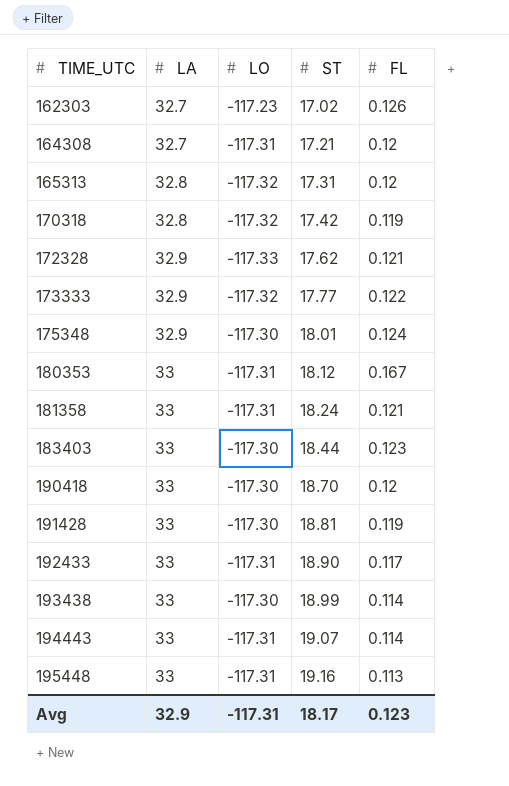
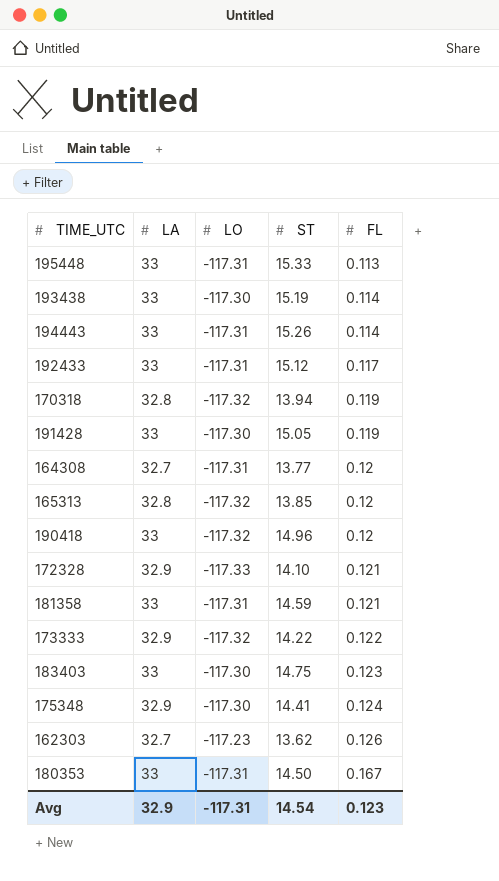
row order: TIME_UTC ascending -> FL ascending
195448 | ST: 19.16 -> 15.33
193438 | ST: 18.99 -> 15.19
194443 | ST: 19.07 -> 15.26
192433 | ST: 18.90 -> 15.12
170318 | ST: 17.42 -> 13.94
191428 | ST: 18.81 -> 15.05
164308 | ST: 17.21 -> 13.77
165313 | ST: 17.31 -> 13.85
190418 | LO: -117.30 -> -117.32
190418 | ST: 18.70 -> 14.96
172328 | ST: 17.62 -> 14.10
181358 | ST: 18.24 -> 14.59
173333 | ST: 17.77 -> 14.22
183403 | ST: 18.44 -> 14.75
175348 | ST: 18.01 -> 14.41
162303 | ST: 17.02 -> 13.62
180353 | ST: 18.12 -> 14.50
Avg | ST: 18.17 -> 14.54

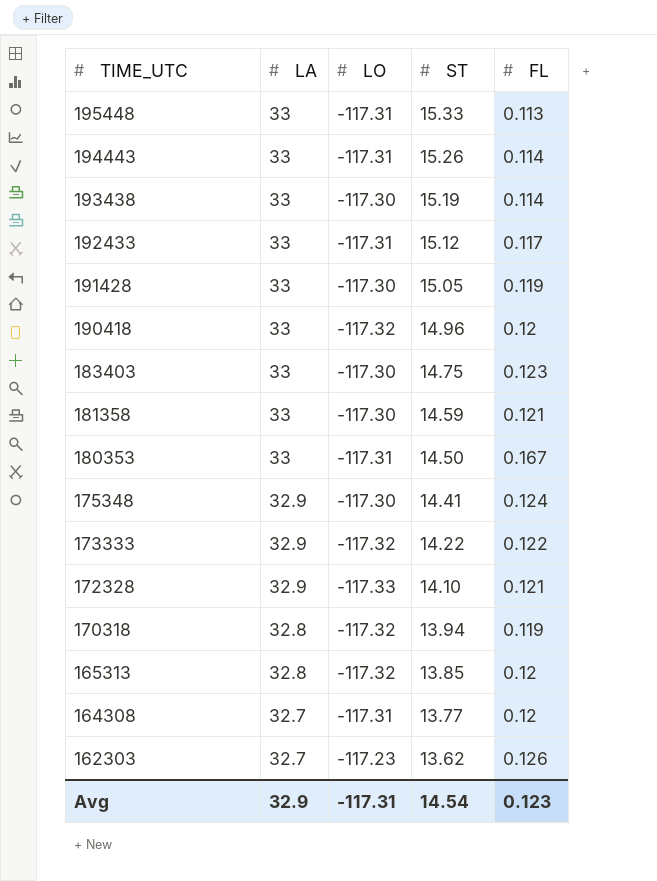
row order: FL ascending -> TIME_UTC descending
181358 | LO: -117.31 -> -117.30

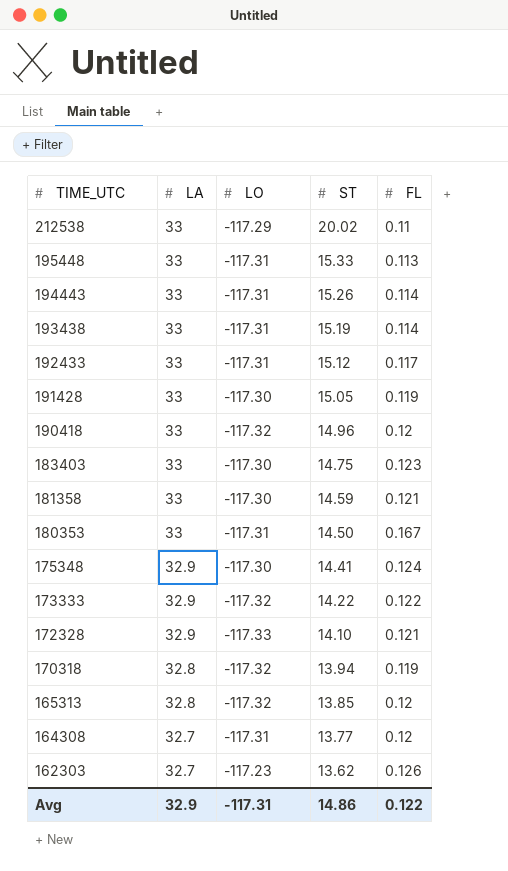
row 212538: none -> 33 | -117.29 | 20.02 | 0.11
193438 | LO: -117.30 -> -117.31
Avg | ST: 14.54 -> 14.86
Avg | FL: 0.123 -> 0.122

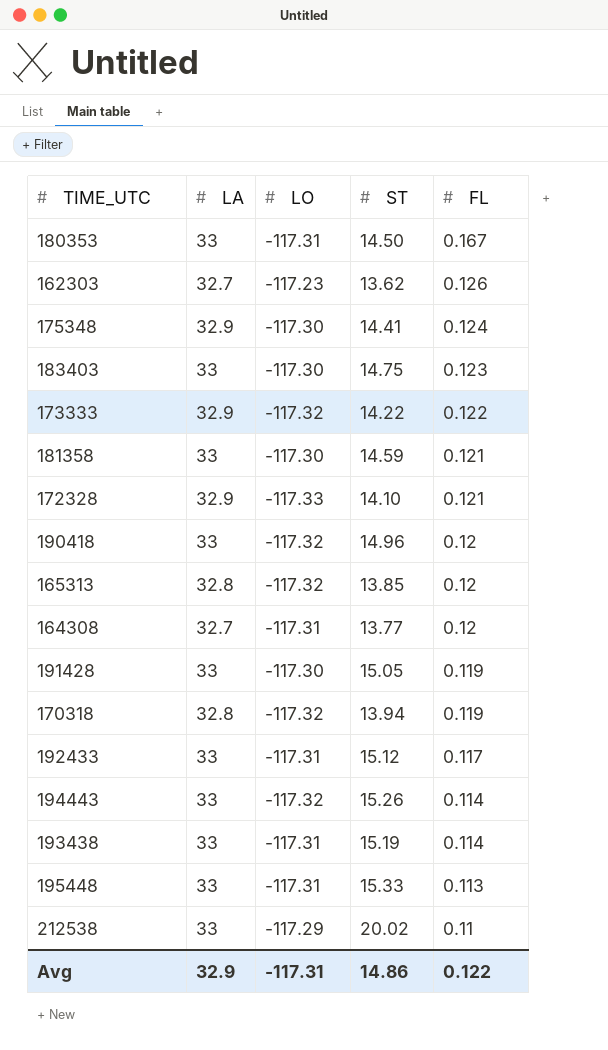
row order: TIME_UTC descending -> FL descending
194443 | LO: -117.31 -> -117.32

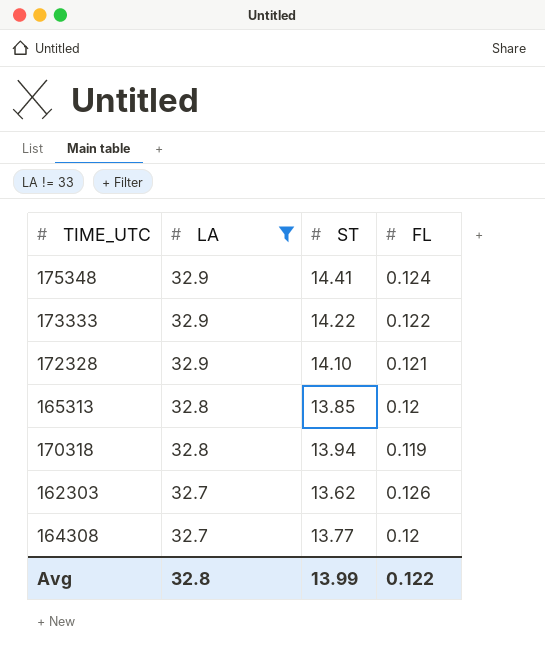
filter: none -> LA != 33
row order: FL descending -> LA descending
column LO | position: 3 -> none
Avg | LA: 32.9 -> 32.8
Avg | ST: 14.86 -> 13.99

